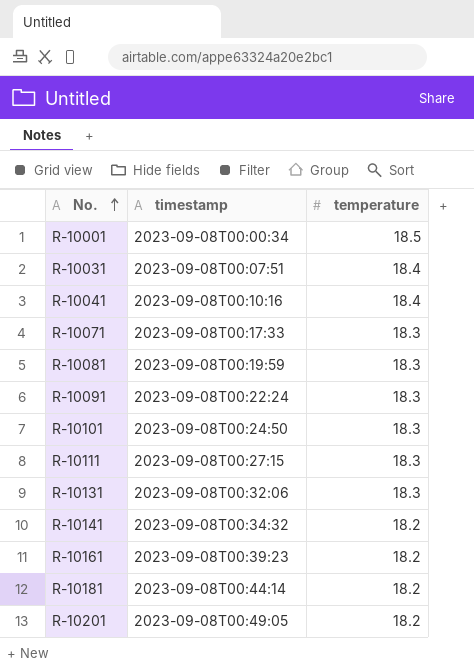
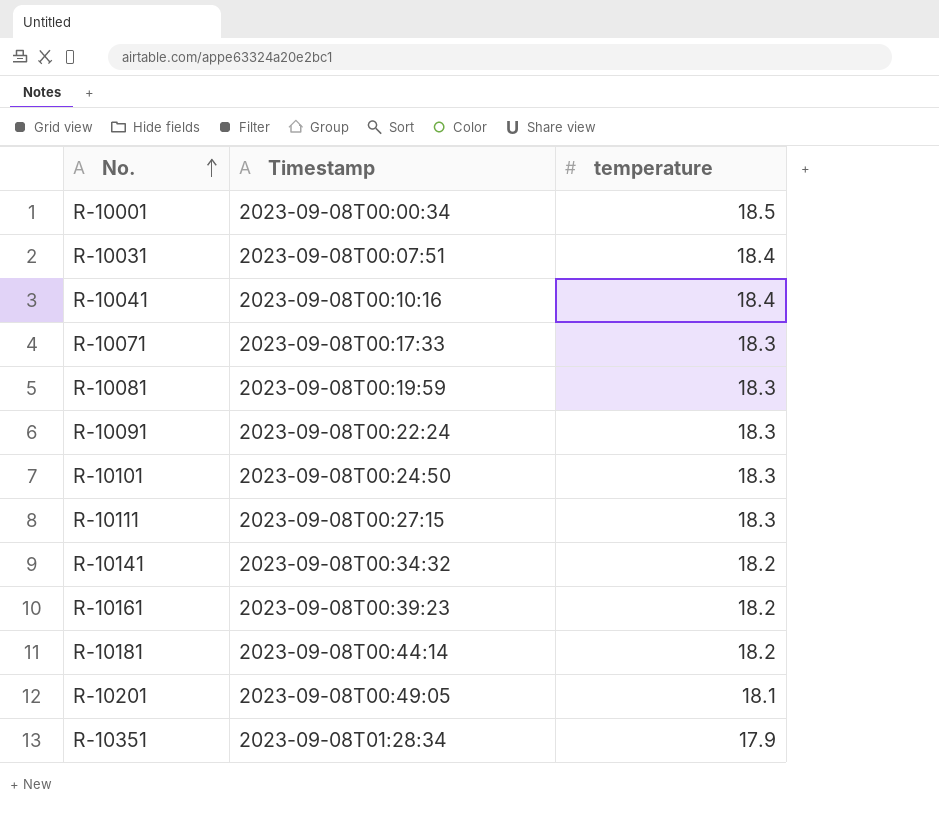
column name: timestamp -> Timestamp
row R-10131: 2023-09-08T00:32:06 | 18.3 -> none
R-10201 | temperature: 18.2 -> 18.1
row R-10351: none -> 2023-09-08T01:28:34 | 17.9

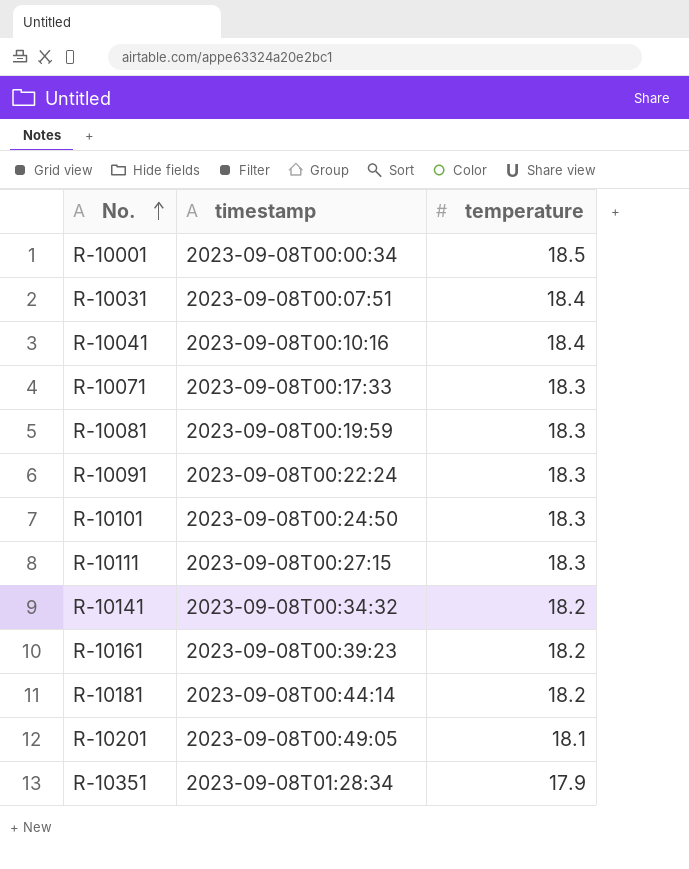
column name: Timestamp -> timestamp

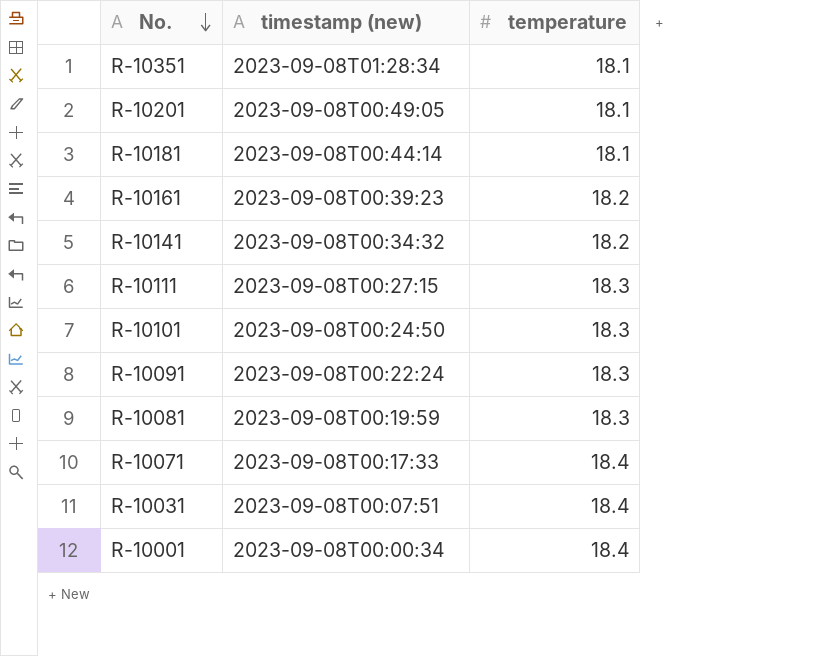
row order: No. ascending -> No. descending
column name: timestamp -> timestamp (new)
row R-10041: 2023-09-08T00:10:16 | 18.4 -> none
R-10351 | temperature: 17.9 -> 18.1
R-10181 | temperature: 18.2 -> 18.1
R-10071 | temperature: 18.3 -> 18.4
R-10001 | temperature: 18.5 -> 18.4

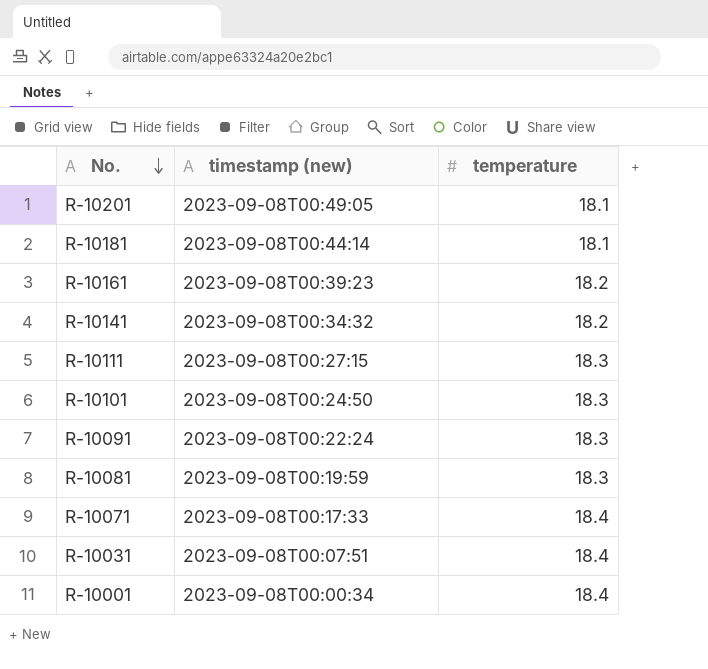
row R-10351: 2023-09-08T01:28:34 | 18.1 -> none

